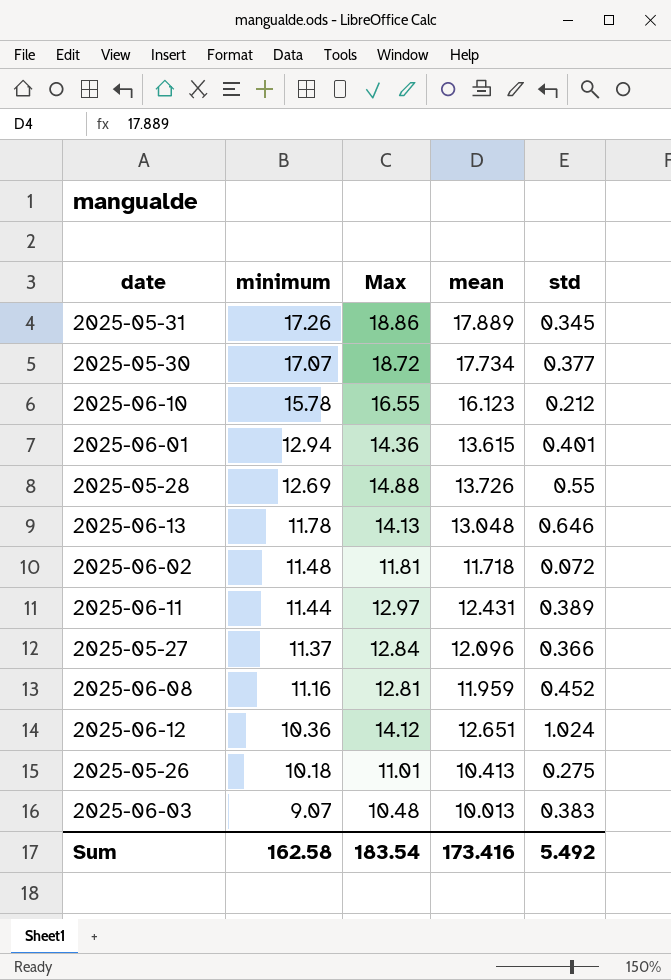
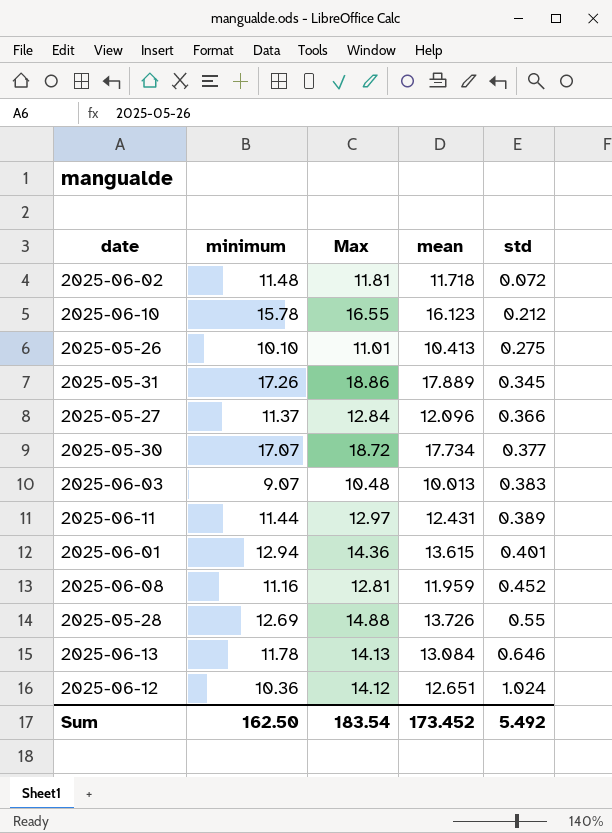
row order: minimum descending -> std ascending
2025-05-26 | minimum: 10.18 -> 10.10
2025-06-13 | mean: 13.048 -> 13.084
Sum | minimum: 162.58 -> 162.50
Sum | mean: 173.416 -> 173.452

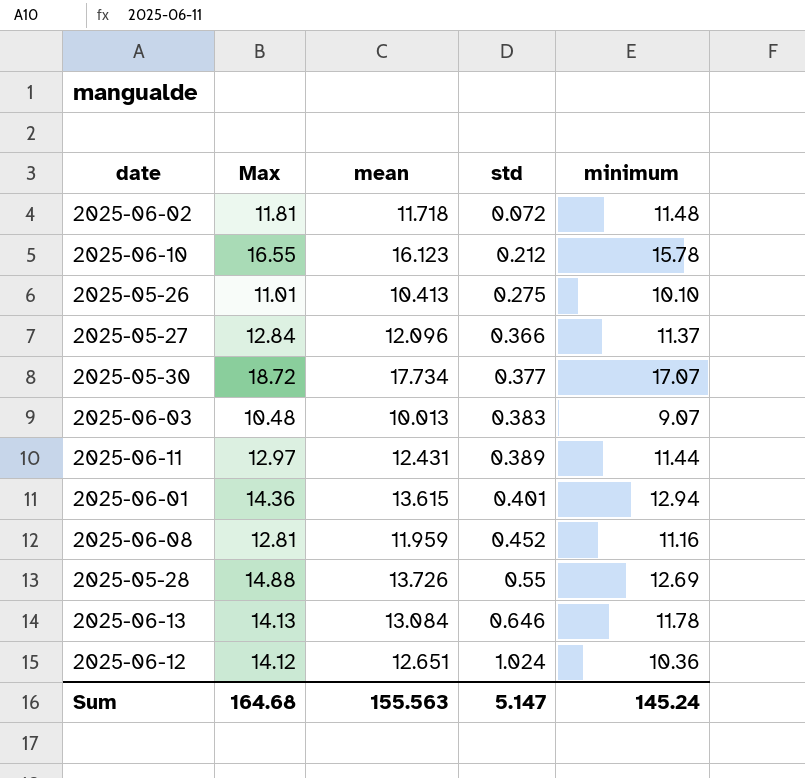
column minimum | position: 2 -> 5
row 2025-05-31: 17.26 | 18.86 | 17.889 | 0.345 -> none
Sum | Max: 183.54 -> 164.68
Sum | mean: 173.452 -> 155.563
Sum | std: 5.492 -> 5.147
Sum | minimum: 162.50 -> 145.24

